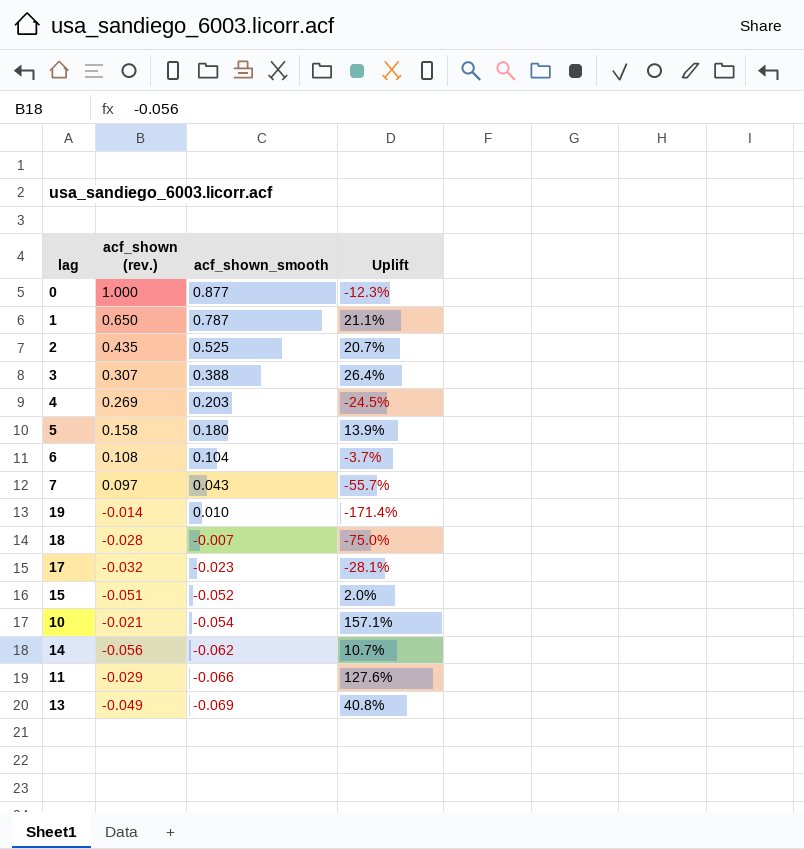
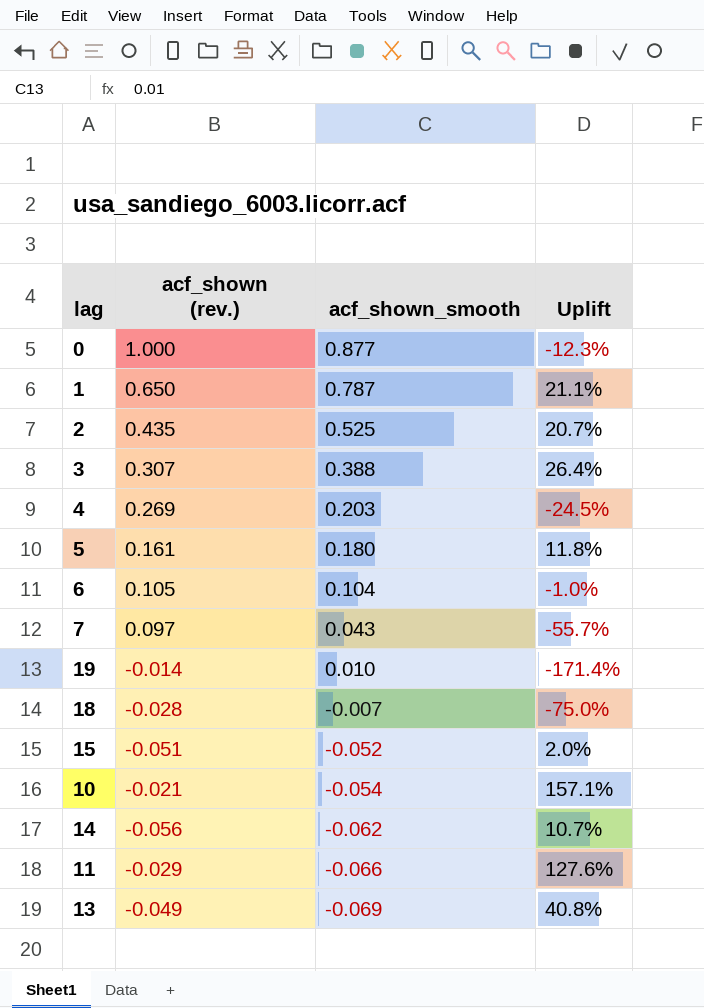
row 17: -0.032 | -0.023 | -28.1% -> none
5 | acf_shown (rev.): 0.158 -> 0.161
5 | Uplift: 13.9% -> 11.8%
6 | acf_shown (rev.): 0.108 -> 0.105
6 | Uplift: -3.7% -> -1.0%

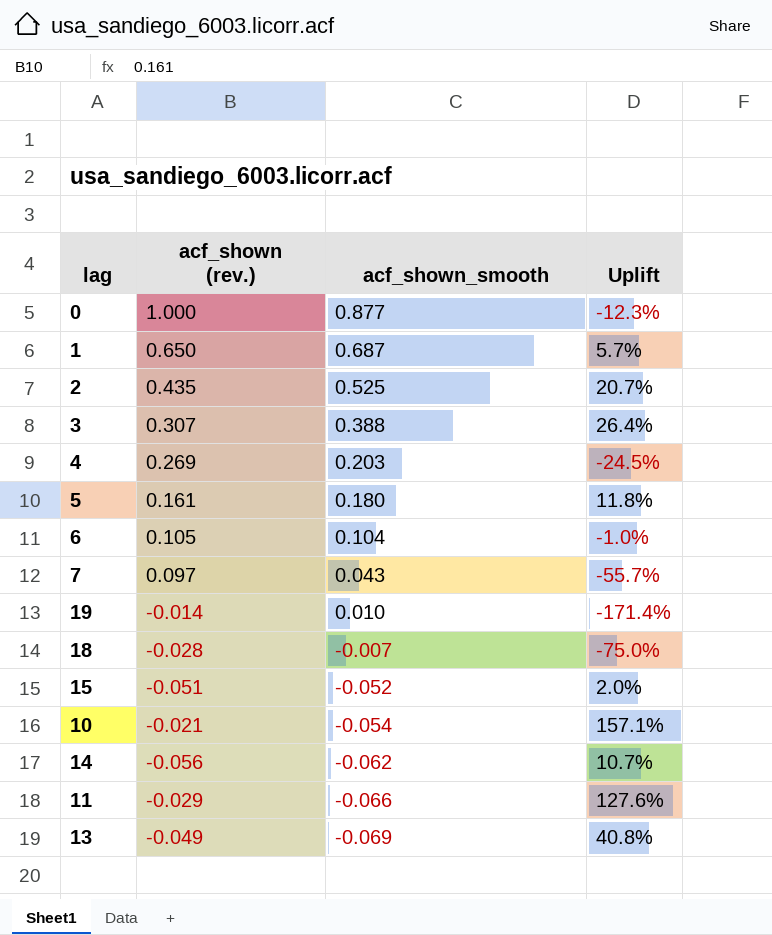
1 | acf_shown_smooth: 0.787 -> 0.687
1 | Uplift: 21.1% -> 5.7%

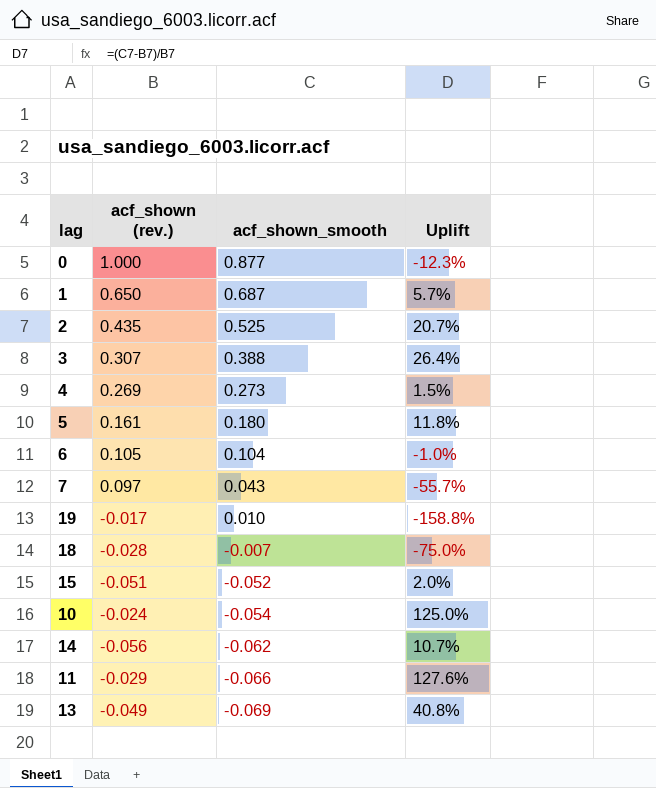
4 | acf_shown_smooth: 0.203 -> 0.273
4 | Uplift: -24.5% -> 1.5%
19 | acf_shown (rev.): -0.014 -> -0.017
19 | Uplift: -171.4% -> -158.8%
10 | acf_shown (rev.): -0.021 -> -0.024
10 | Uplift: 157.1% -> 125.0%

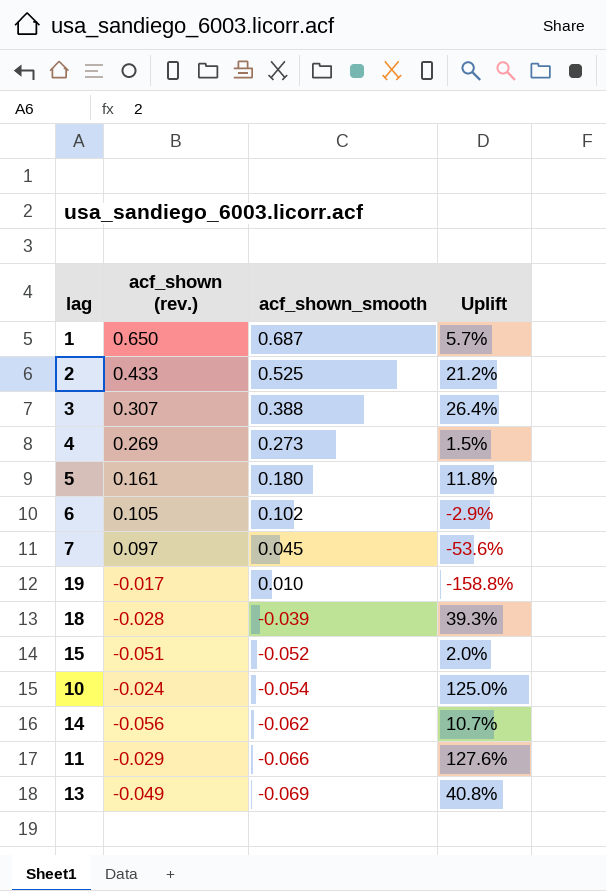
row 0: 1.000 | 0.877 | -12.3% -> none
2 | acf_shown (rev.): 0.435 -> 0.433
2 | Uplift: 20.7% -> 21.2%
6 | acf_shown_smooth: 0.104 -> 0.102
6 | Uplift: -1.0% -> -2.9%
7 | acf_shown_smooth: 0.043 -> 0.045
7 | Uplift: -55.7% -> -53.6%
18 | acf_shown_smooth: -0.007 -> -0.039
18 | Uplift: -75.0% -> 39.3%

